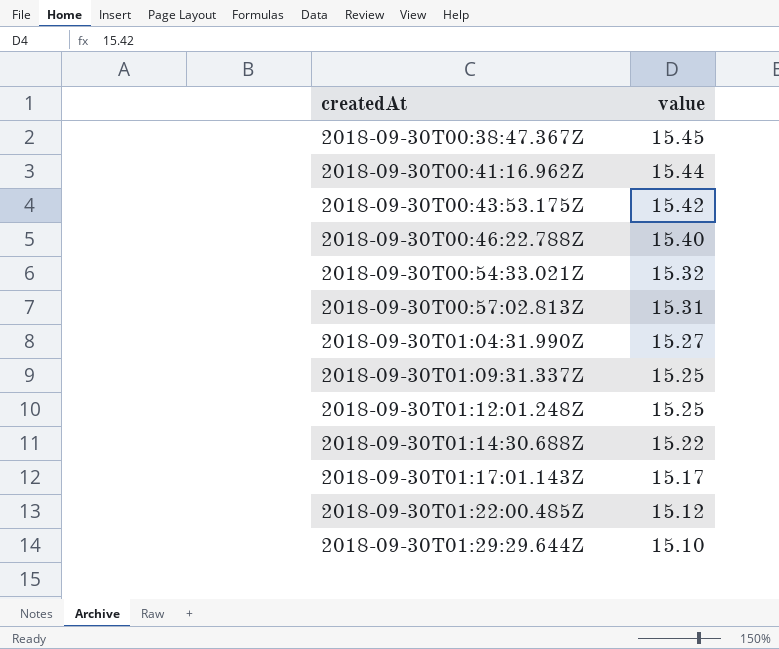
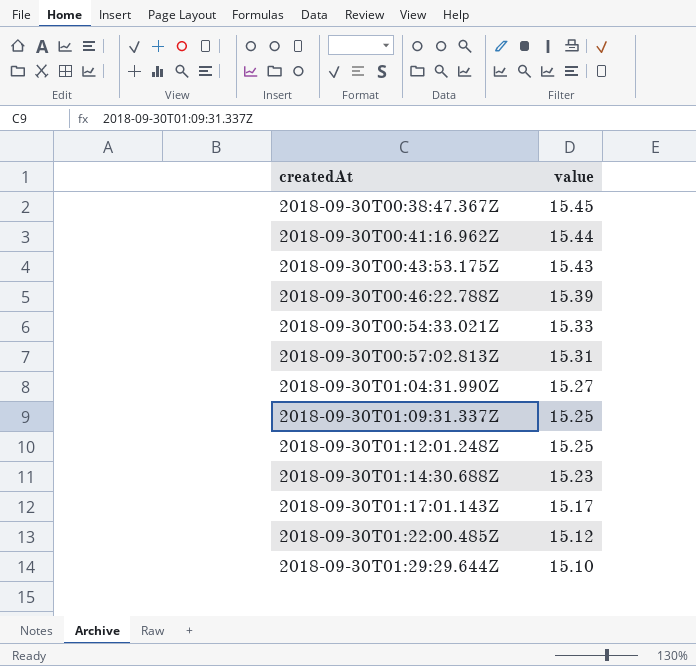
2018-09-30T00:43:53.175Z | value: 15.42 -> 15.43
2018-09-30T00:46:22.788Z | value: 15.40 -> 15.39
2018-09-30T00:54:33.021Z | value: 15.32 -> 15.33
2018-09-30T01:14:30.688Z | value: 15.22 -> 15.23

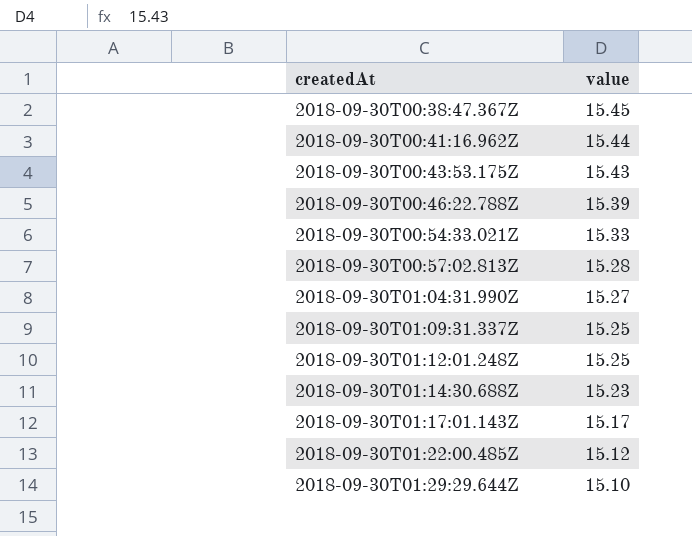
2018-09-30T00:57:02.813Z | value: 15.31 -> 15.28

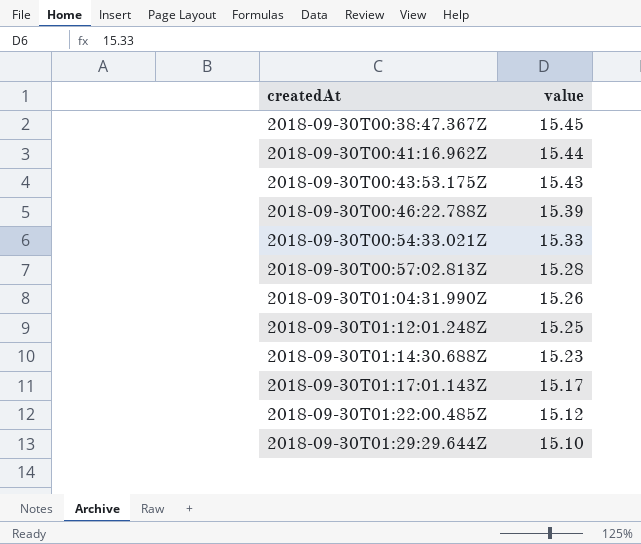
row 2018-09-30T01:09:31.337Z: 15.25 -> none
2018-09-30T01:04:31.990Z | value: 15.27 -> 15.26

